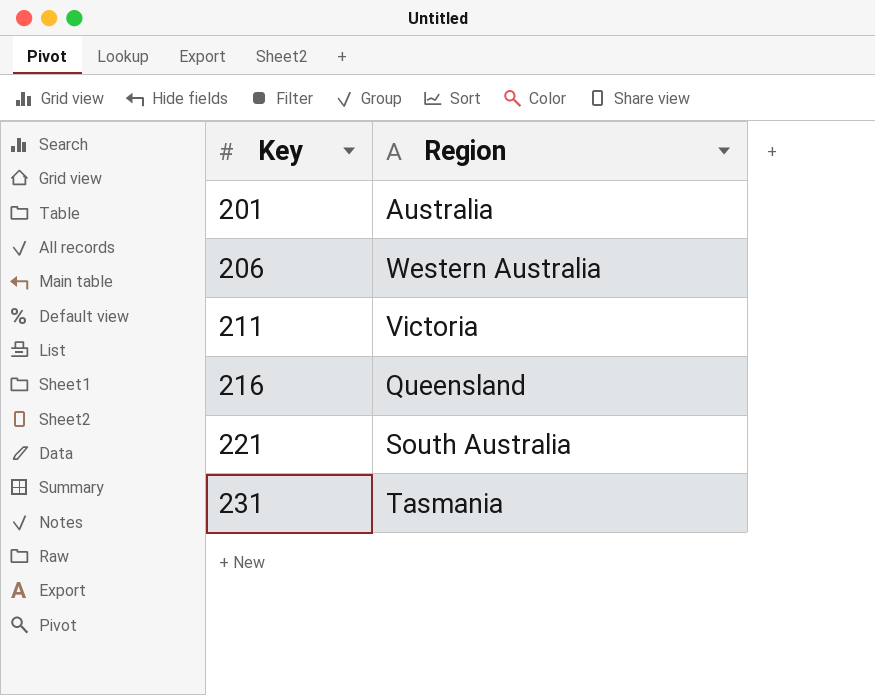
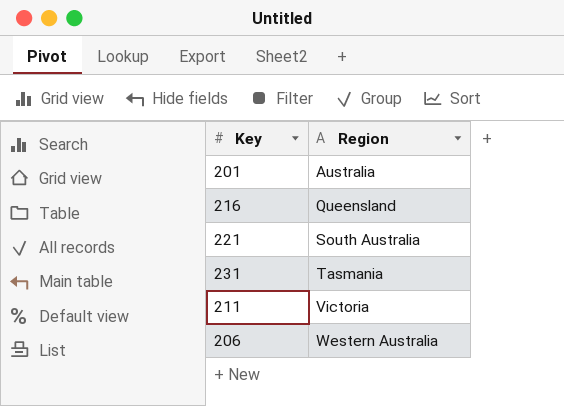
row order: Key ascending -> Region ascending

